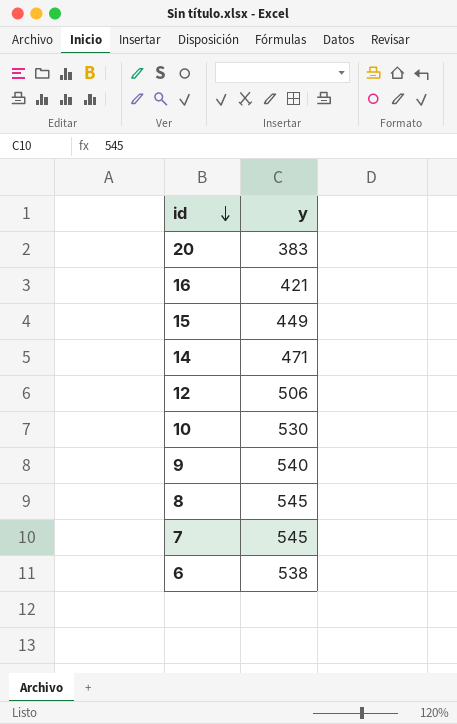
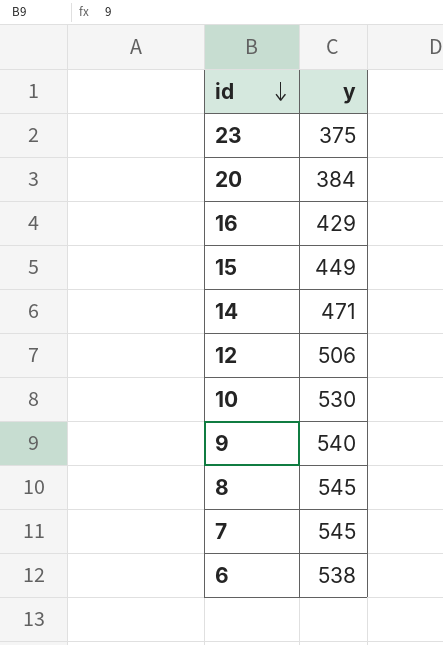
row 23: none -> 375
20 | y: 383 -> 384
16 | y: 421 -> 429

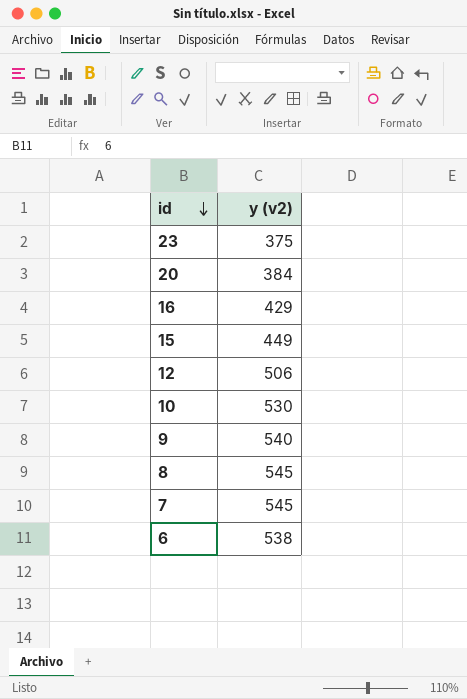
column name: y -> y (v2)
row 14: 471 -> none

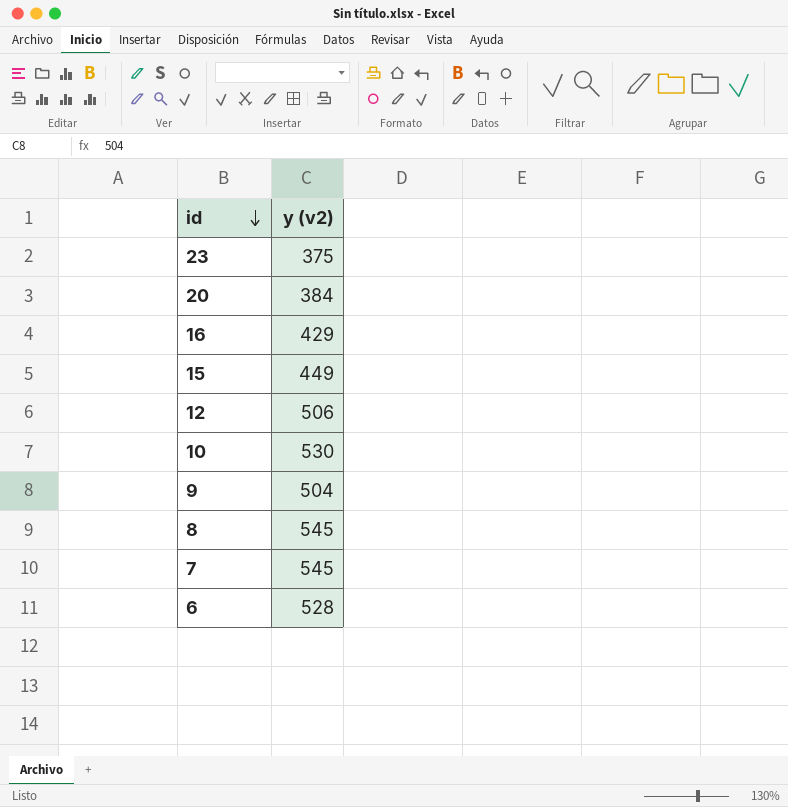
9 | y (v2): 540 -> 504
6 | y (v2): 538 -> 528

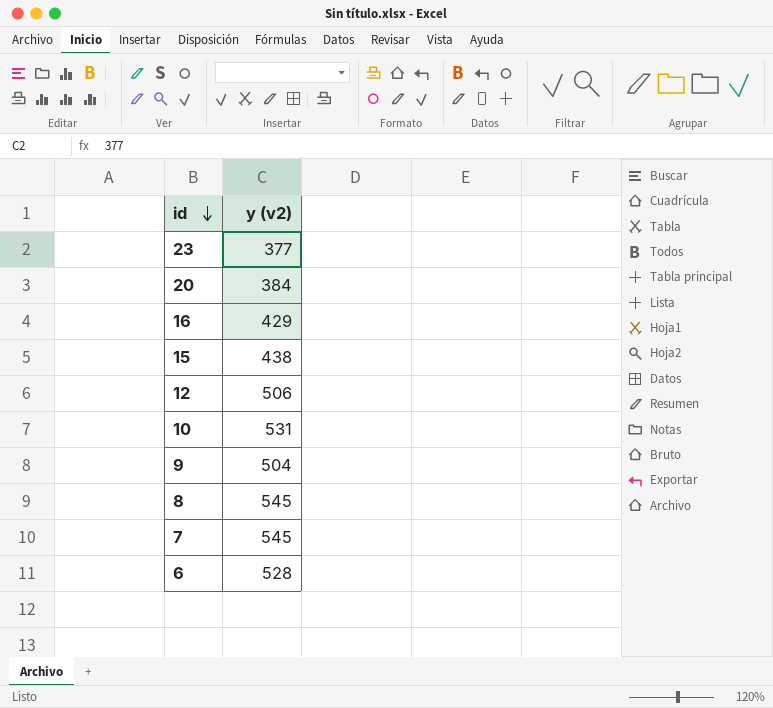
23 | y (v2): 375 -> 377
15 | y (v2): 449 -> 438
10 | y (v2): 530 -> 531

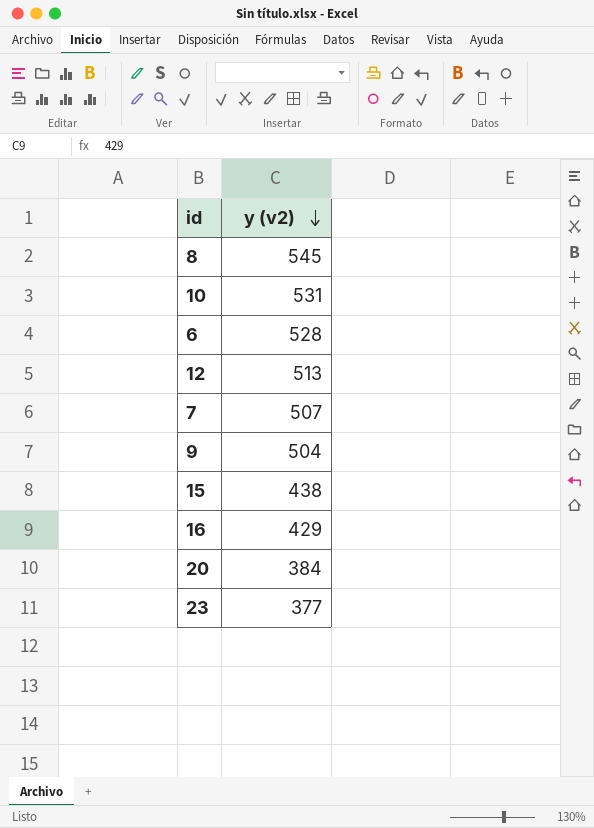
row order: id descending -> y (v2) descending
12 | y (v2): 506 -> 513
7 | y (v2): 545 -> 507

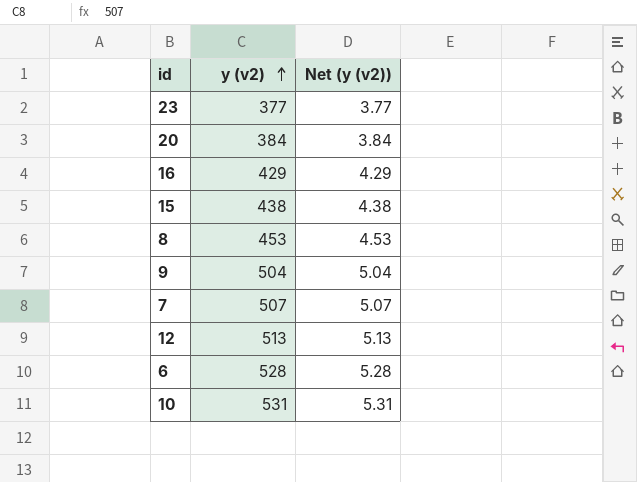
row order: y (v2) descending -> y (v2) ascending
column Net (y (v2)) | formula: none -> [y (v2)] * 0.01
8 | y (v2): 545 -> 453

